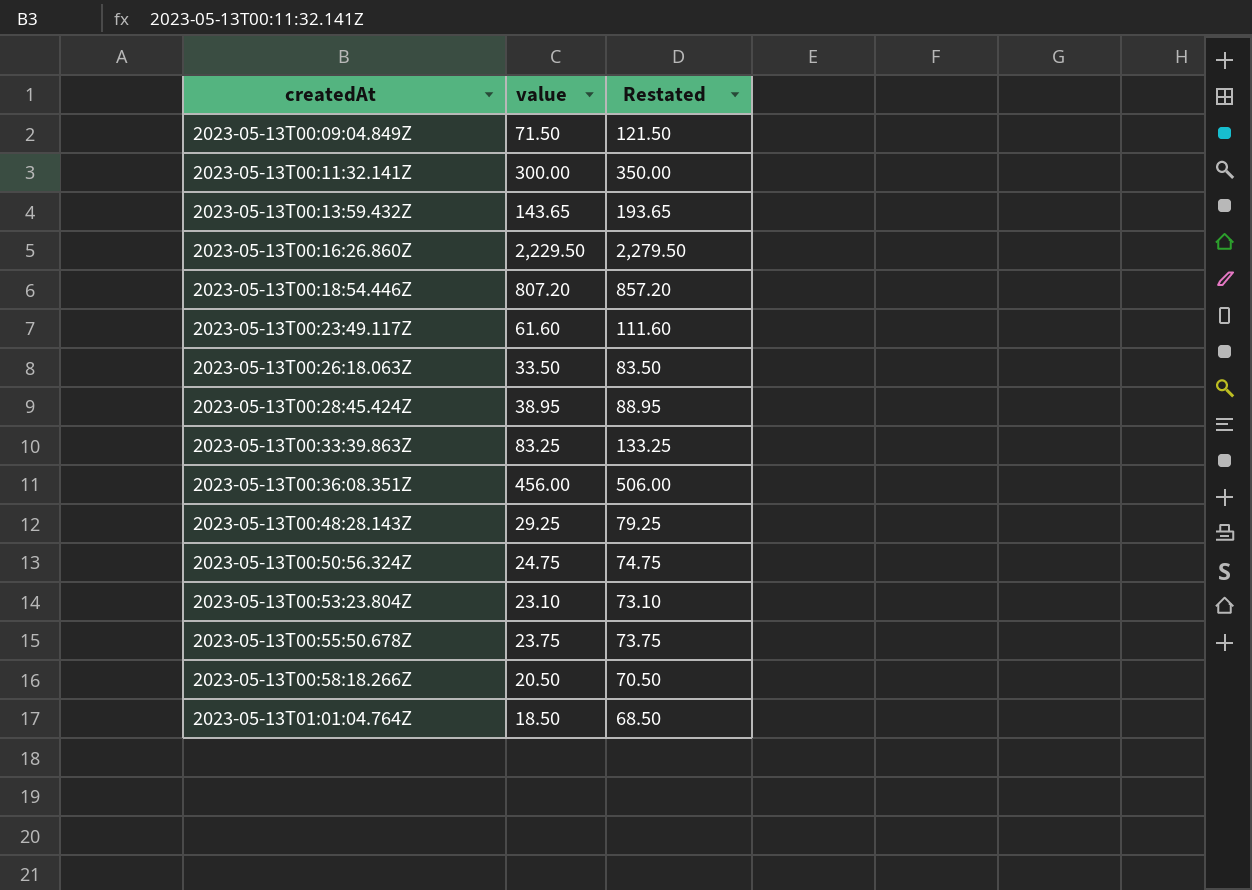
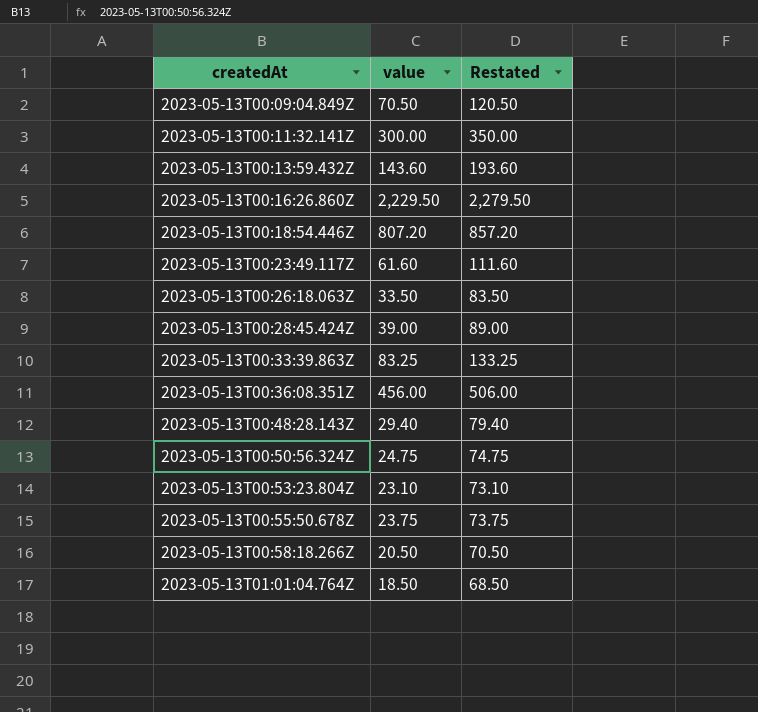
2023-05-13T00:09:04.849Z | value: 71.50 -> 70.50
2023-05-13T00:09:04.849Z | Restated: 121.50 -> 120.50
2023-05-13T00:13:59.432Z | value: 143.65 -> 143.60
2023-05-13T00:13:59.432Z | Restated: 193.65 -> 193.60
2023-05-13T00:28:45.424Z | value: 38.95 -> 39.00
2023-05-13T00:28:45.424Z | Restated: 88.95 -> 89.00
2023-05-13T00:48:28.143Z | value: 29.25 -> 29.40
2023-05-13T00:48:28.143Z | Restated: 79.25 -> 79.40

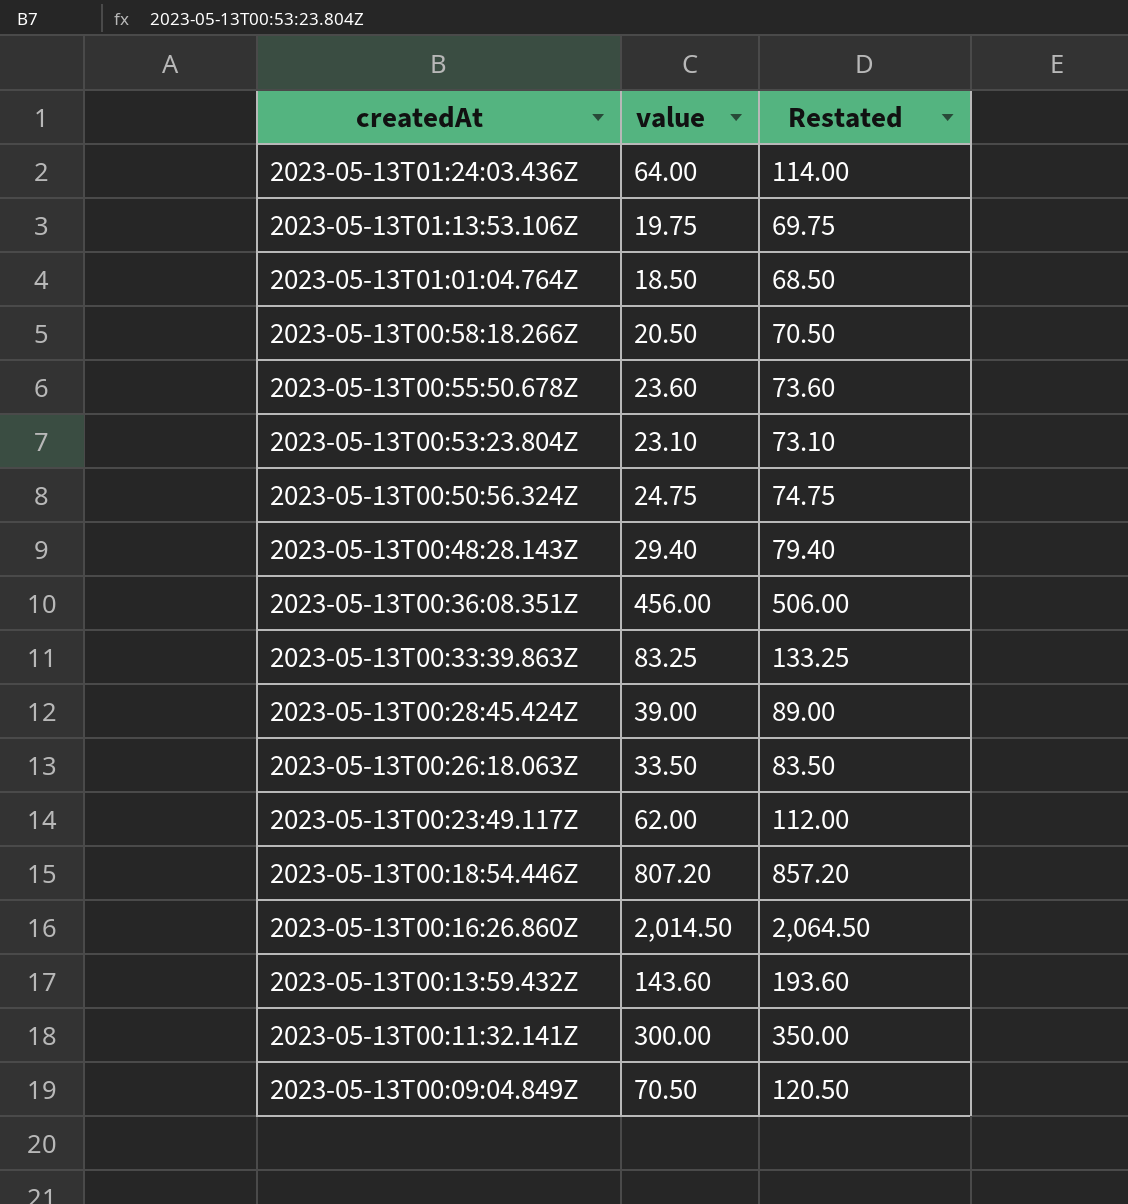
row order: createdAt ascending -> createdAt descending
row 2023-05-13T01:24:03.436Z: none -> 64.00 | 114.00
row 2023-05-13T01:13:53.106Z: none -> 19.75 | 69.75
2023-05-13T00:55:50.678Z | value: 23.75 -> 23.60
2023-05-13T00:55:50.678Z | Restated: 73.75 -> 73.60
2023-05-13T00:23:49.117Z | value: 61.60 -> 62.00
2023-05-13T00:23:49.117Z | Restated: 111.60 -> 112.00
2023-05-13T00:16:26.860Z | value: 2,229.50 -> 2,014.50
2023-05-13T00:16:26.860Z | Restated: 2,279.50 -> 2,064.50

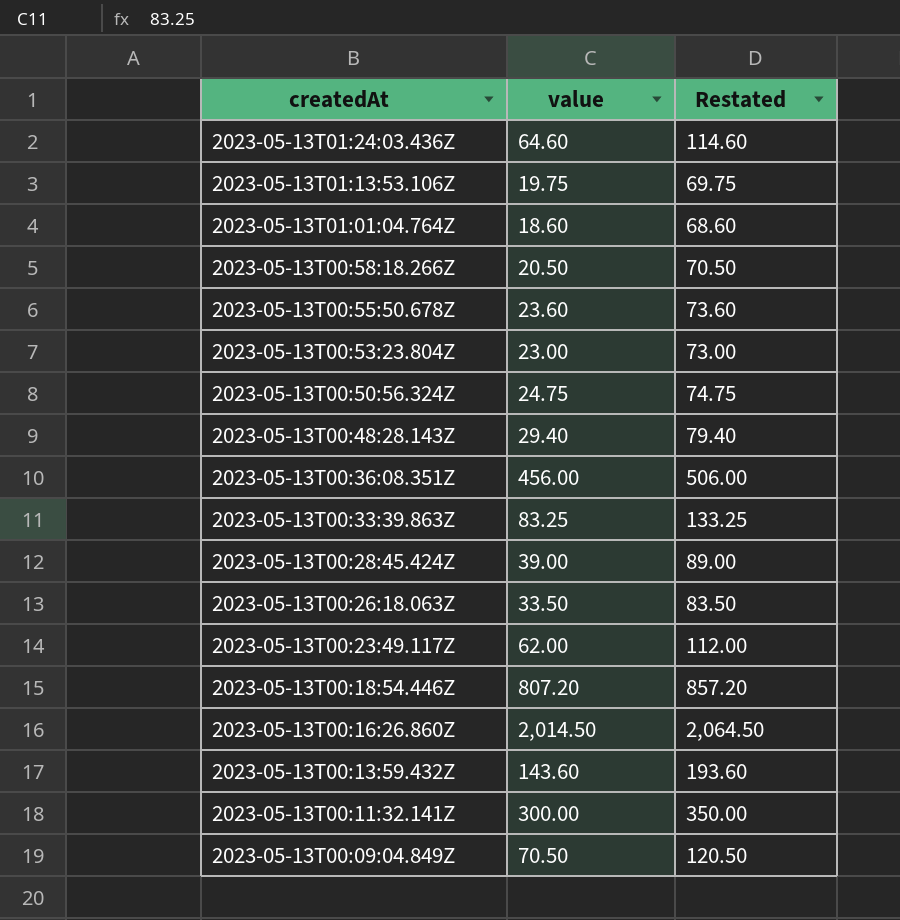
2023-05-13T01:24:03.436Z | value: 64.00 -> 64.60
2023-05-13T01:24:03.436Z | Restated: 114.00 -> 114.60
2023-05-13T01:01:04.764Z | value: 18.50 -> 18.60
2023-05-13T01:01:04.764Z | Restated: 68.50 -> 68.60
2023-05-13T00:53:23.804Z | value: 23.10 -> 23.00
2023-05-13T00:53:23.804Z | Restated: 73.10 -> 73.00

